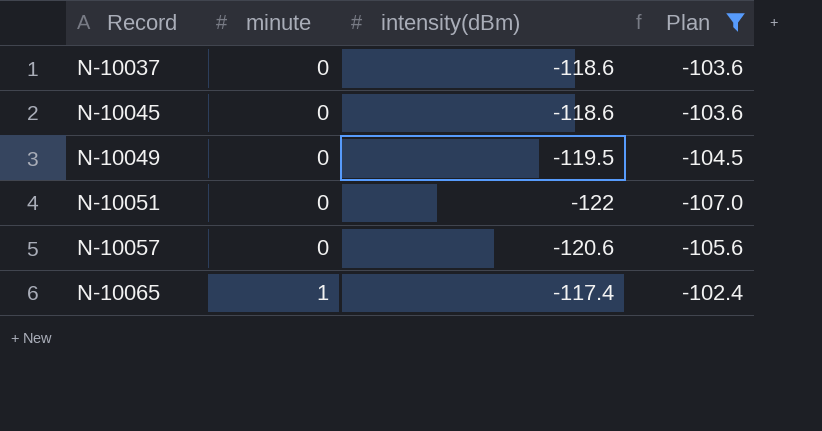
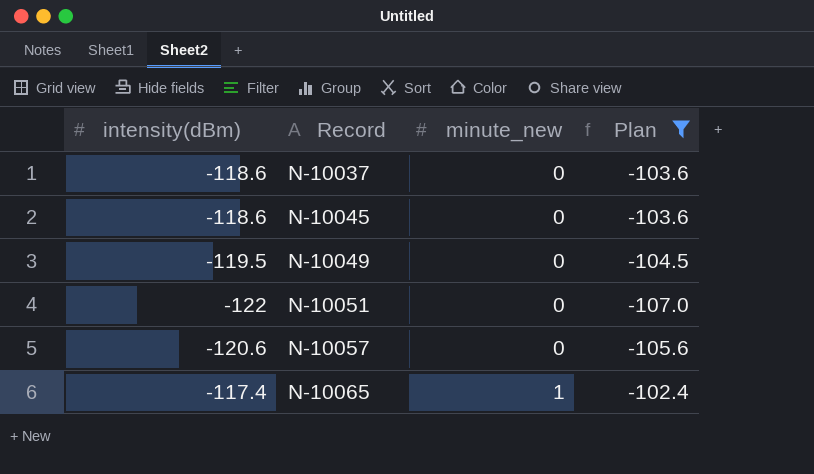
column intensity(dBm) | position: 3 -> 1
column name: minute -> minute_new

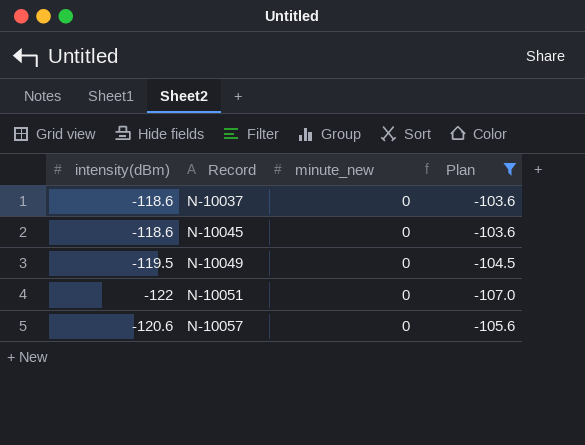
row N-10065: -117.4 | 1 | -102.4 -> none

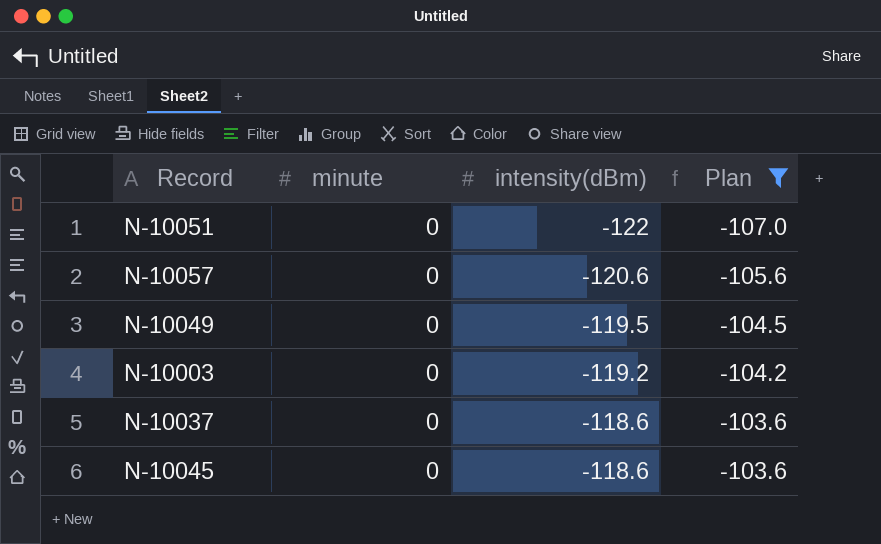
row order: Record ascending -> intensity(dBm) ascending
column name: minute_new -> minute
column intensity(dBm) | position: 1 -> 3
row N-10003: none -> 0 | -119.2 | -104.2

